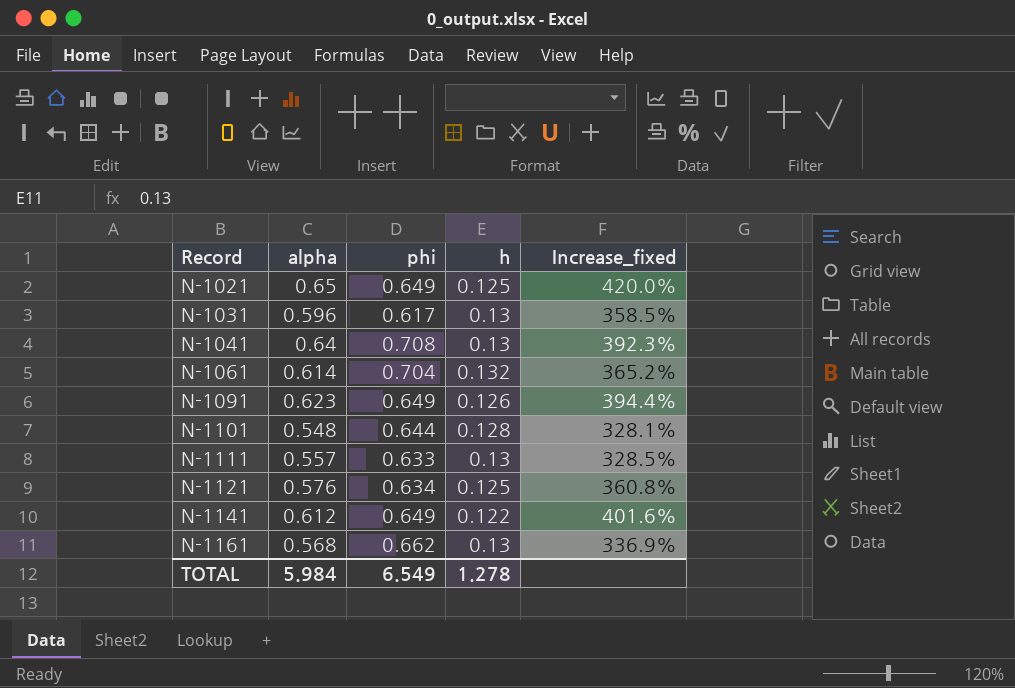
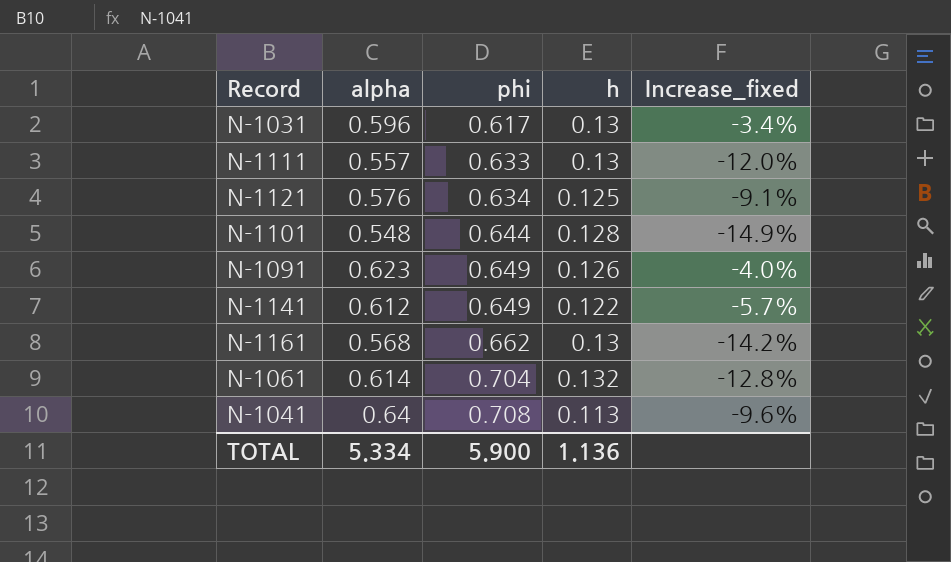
row order: Record ascending -> phi ascending
column Increase_fixed | formula: ([alpha] - [h]) / [h] -> ([alpha] - [phi]) / [phi]
row N-1021: 0.65 | 0.649 | 0.125 | 420.0% -> none
N-1041 | h: 0.13 -> 0.113
TOTAL | alpha: 5.984 -> 5.334
TOTAL | phi: 6.549 -> 5.900
TOTAL | h: 1.278 -> 1.136

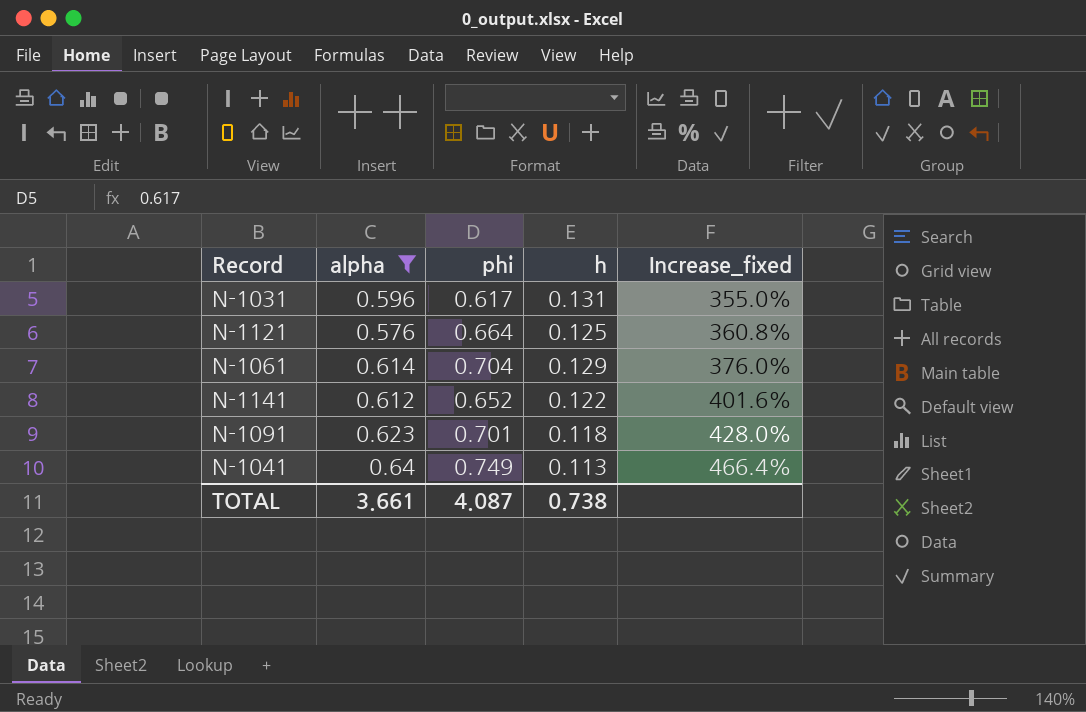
filter: none -> alpha >= 0.576
row order: phi ascending -> Increase_fixed ascending
column Increase_fixed | formula: ([alpha] - [phi]) / [phi] -> ([alpha] - [h]) / [h]
N-1031 | h: 0.13 -> 0.131
N-1121 | phi: 0.634 -> 0.664
N-1061 | h: 0.132 -> 0.129
N-1141 | phi: 0.649 -> 0.652
N-1091 | phi: 0.649 -> 0.701
N-1091 | h: 0.126 -> 0.118
N-1041 | phi: 0.708 -> 0.749
TOTAL | alpha: 5.334 -> 3.661
TOTAL | phi: 5.900 -> 4.087
TOTAL | h: 1.136 -> 0.738

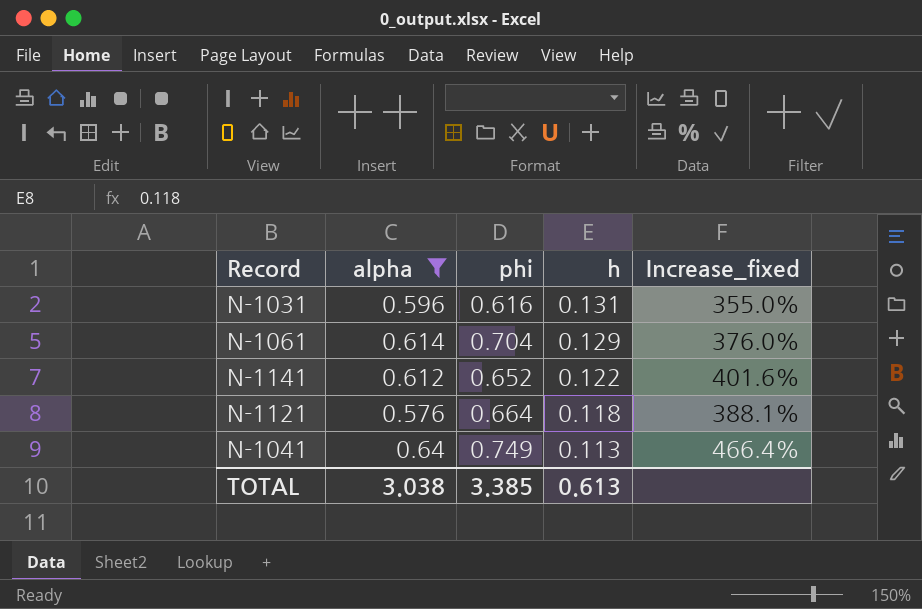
row order: Increase_fixed ascending -> h descending
row N-1091: 0.623 | 0.701 | 0.118 | 428.0% -> none
N-1031 | phi: 0.617 -> 0.616
N-1121 | h: 0.125 -> 0.118
N-1121 | Increase_fixed: 360.8% -> 388.1%
TOTAL | alpha: 3.661 -> 3.038
TOTAL | phi: 4.087 -> 3.385
TOTAL | h: 0.738 -> 0.613

